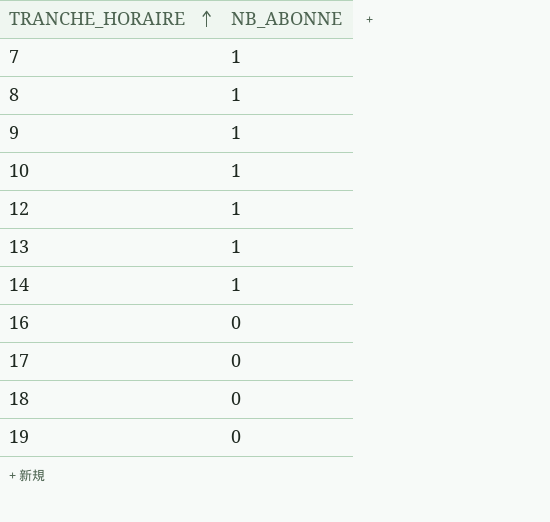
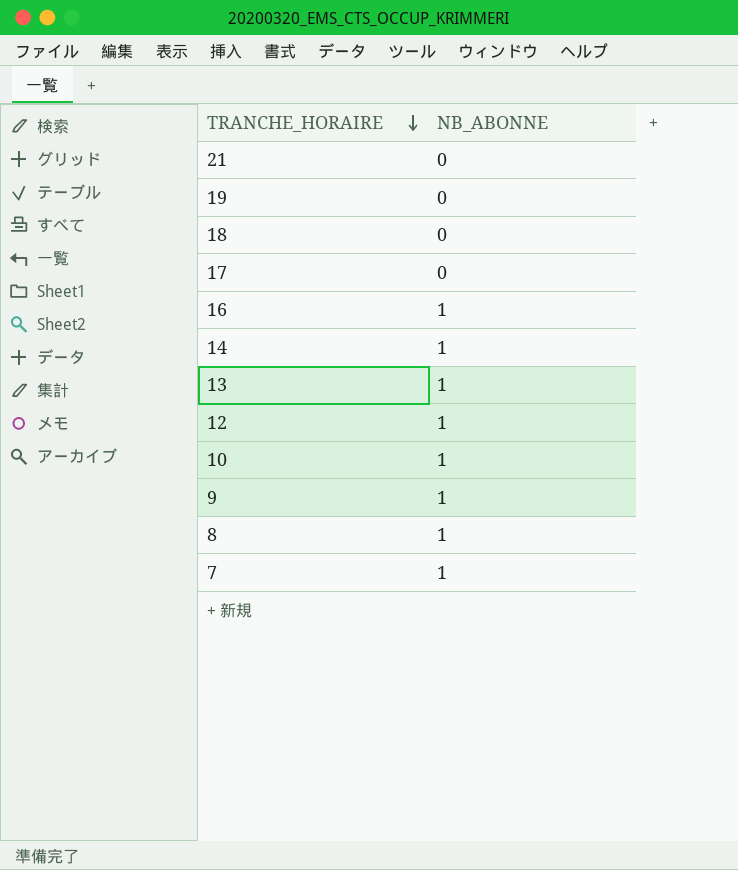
row order: TRANCHE_HORAIRE ascending -> TRANCHE_HORAIRE descending
row 21: none -> 0
16 | NB_ABONNE: 0 -> 1

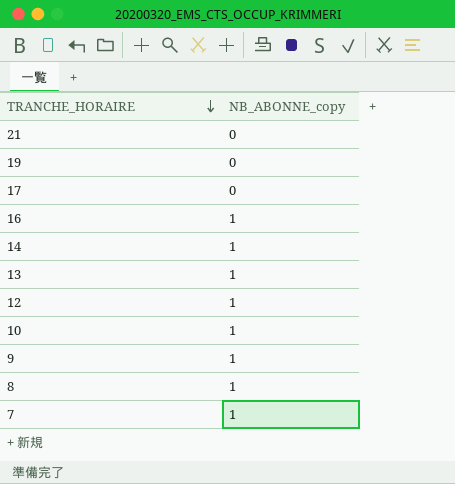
column name: NB_ABONNE -> NB_ABONNE_copy
row 18: 0 -> none

